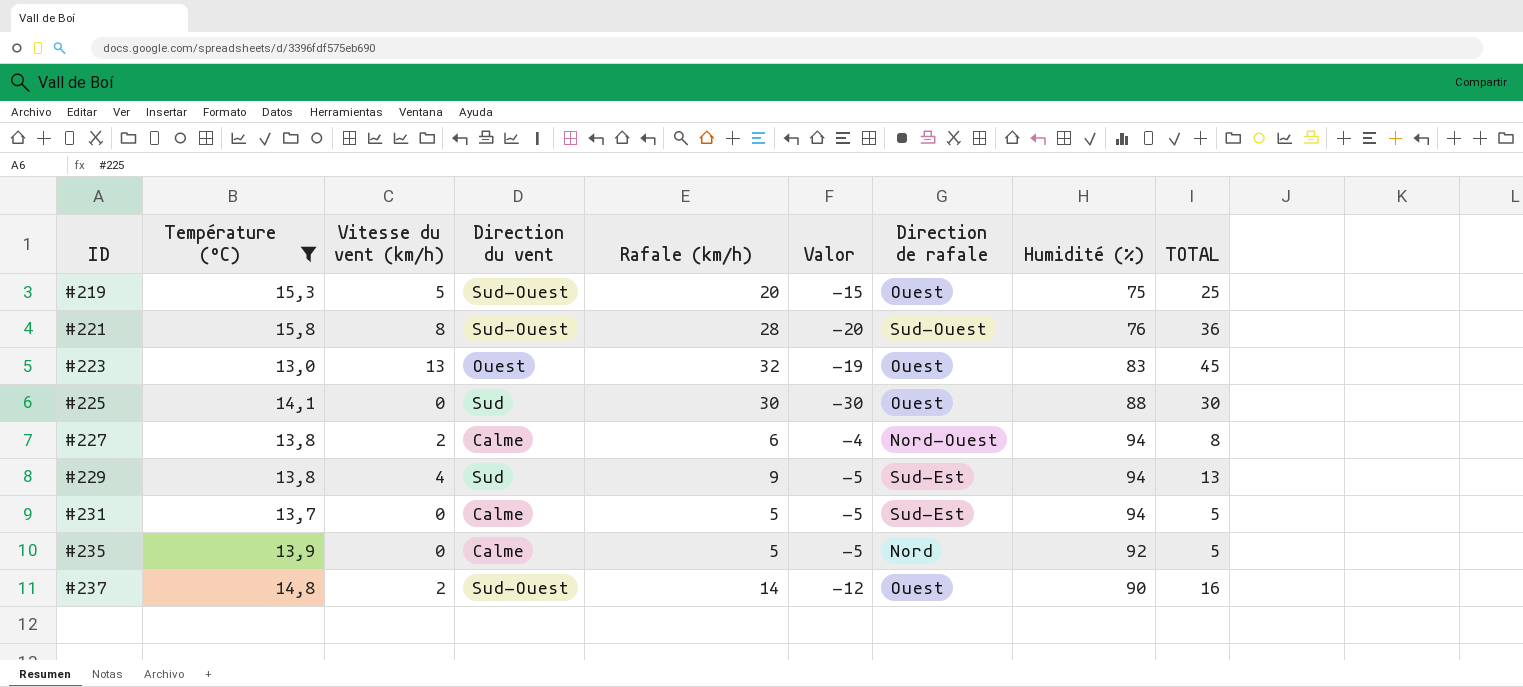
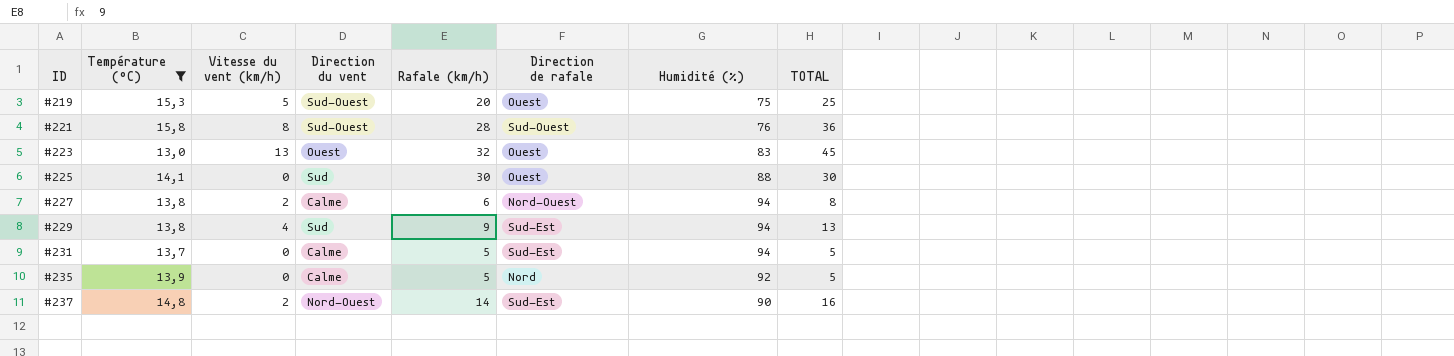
column Valor | formula: [Vitesse du vent (km/h)] - [Rafale (km/h)] -> none
#237 | Direction du vent: Sud-Ouest -> Nord-Ouest
#237 | Direction de rafale: Ouest -> Sud-Est

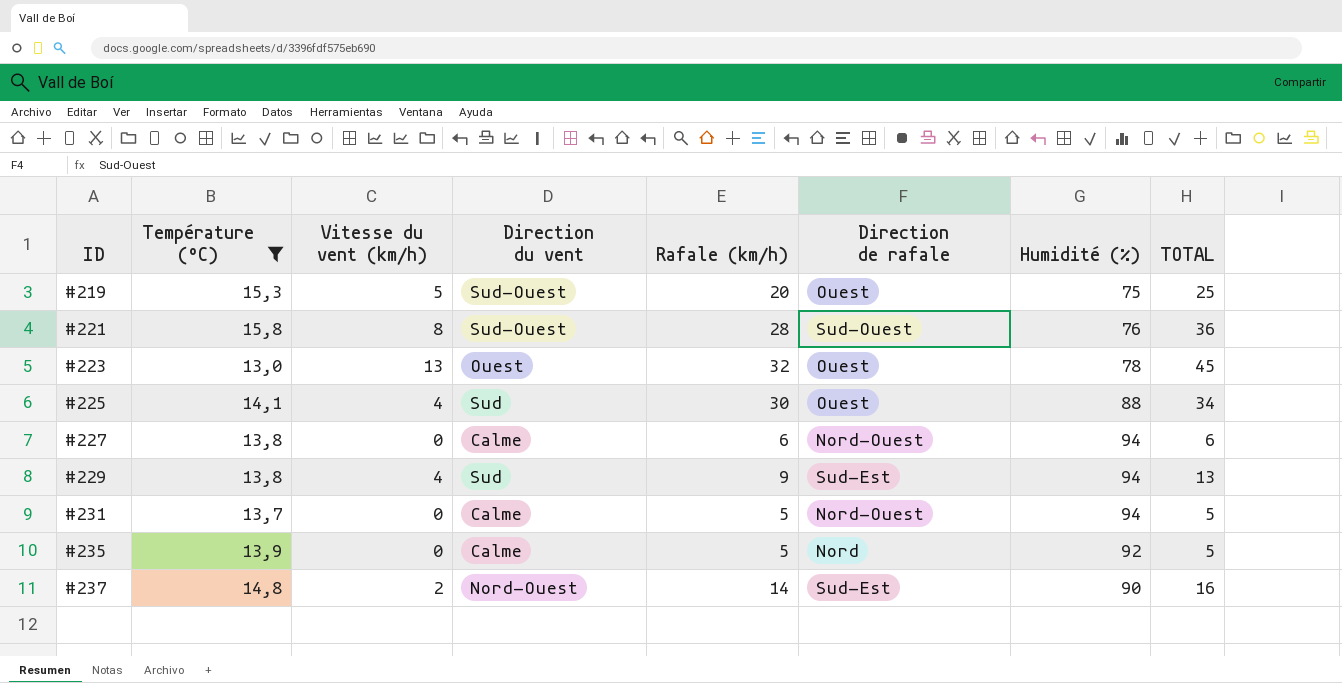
#223 | Humidité (%): 83 -> 78
#225 | Vitesse du vent (km/h): 0 -> 4
#225 | TOTAL: 30 -> 34
#227 | Vitesse du vent (km/h): 2 -> 0
#227 | TOTAL: 8 -> 6
#231 | Direction de rafale: Sud-Est -> Nord-Ouest

